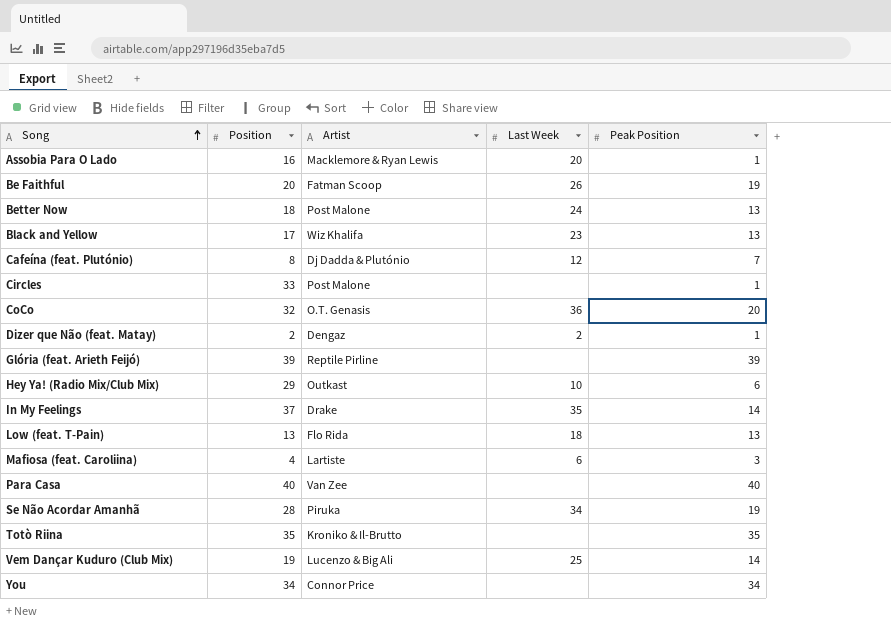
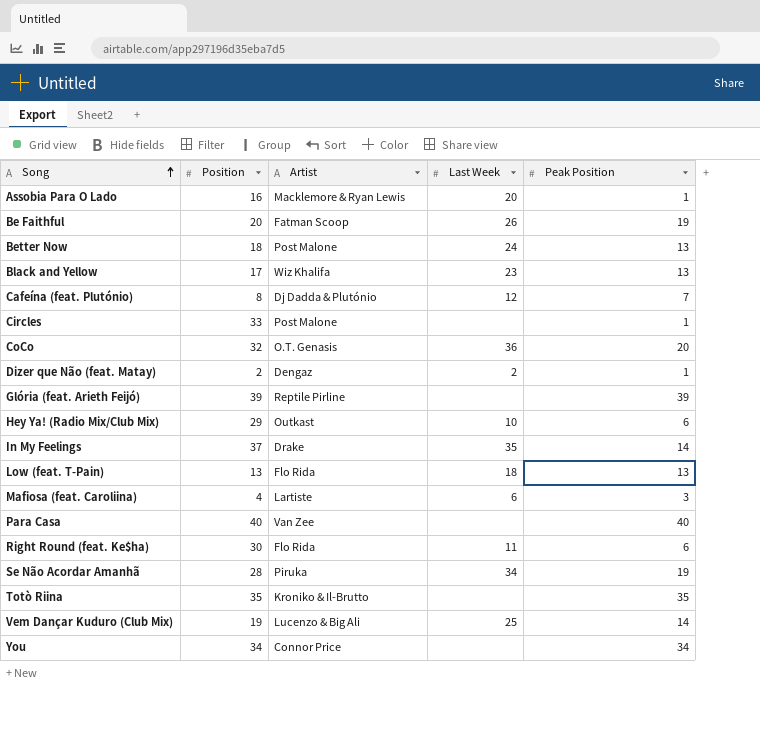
row Right Round (feat. Ke$ha): none -> 30 | Flo Rida | 11 | 6

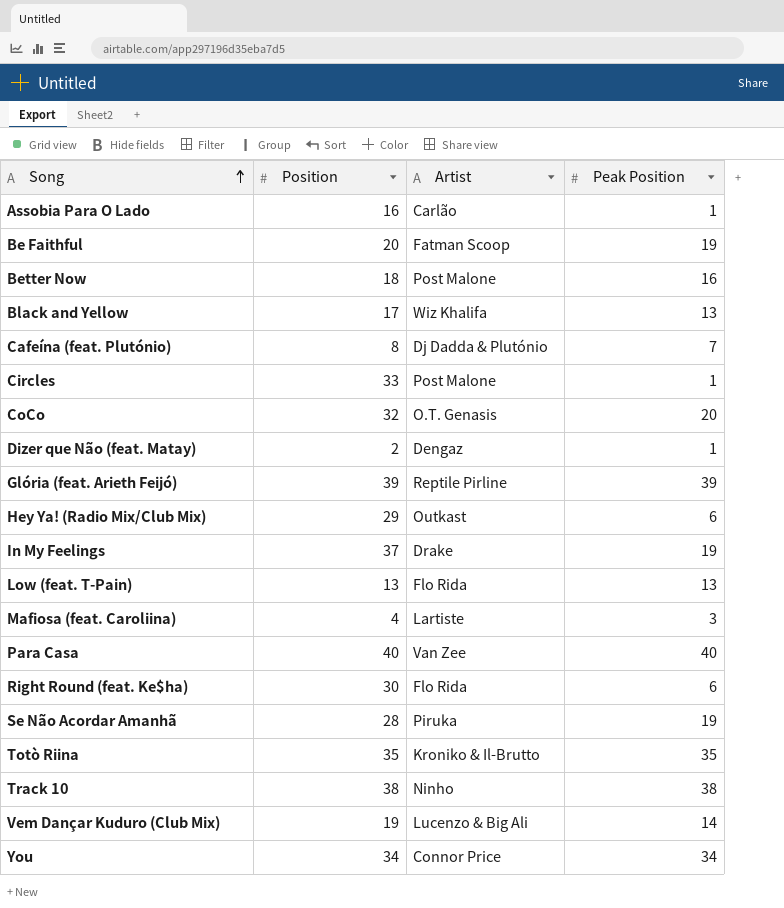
column Last Week | position: 4 -> none
Assobia Para O Lado | Artist: Macklemore & Ryan Lewis -> Carlão
Better Now | Peak Position: 13 -> 16
In My Feelings | Peak Position: 14 -> 19
row Track 10: none -> 38 | Ninho | 38

